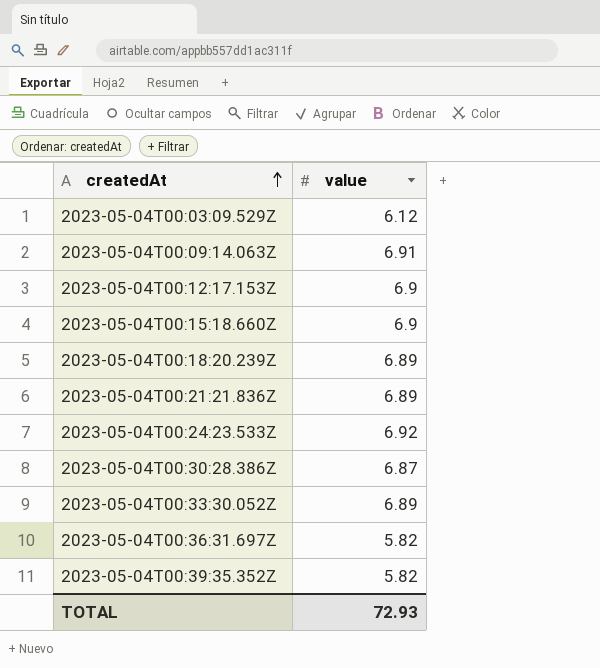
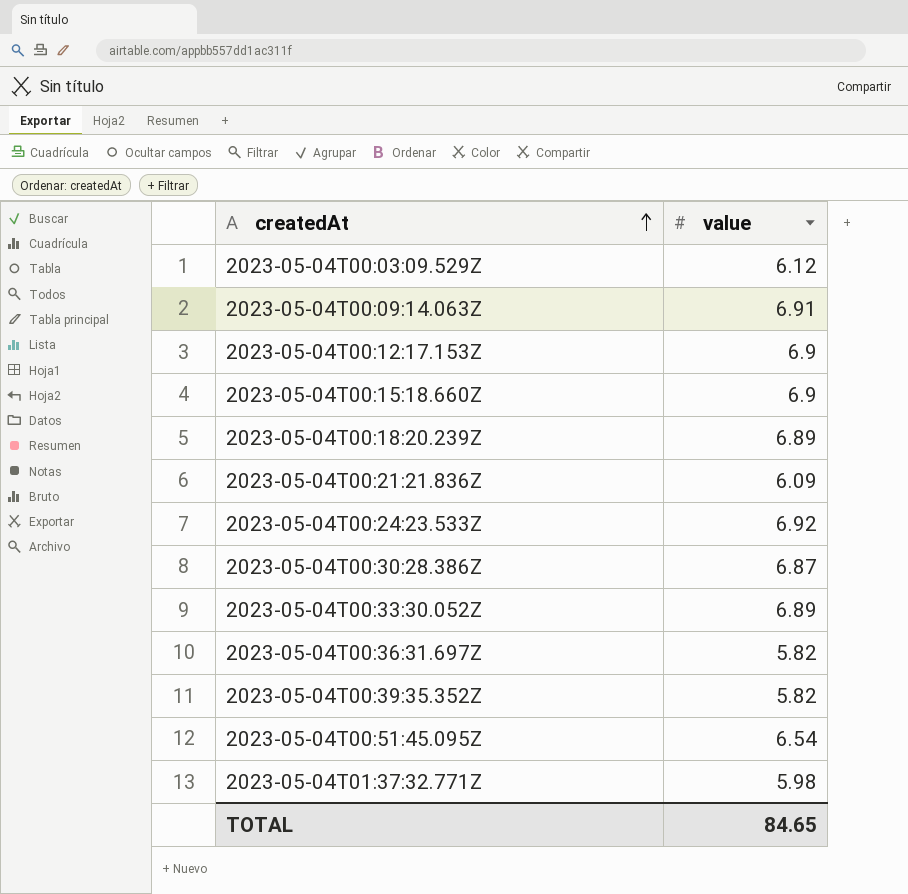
2023-05-04T00:21:21.836Z | value: 6.89 -> 6.09
row 2023-05-04T00:51:45.095Z: none -> 6.54
row 2023-05-04T01:37:32.771Z: none -> 5.98
TOTAL | value: 72.93 -> 84.65

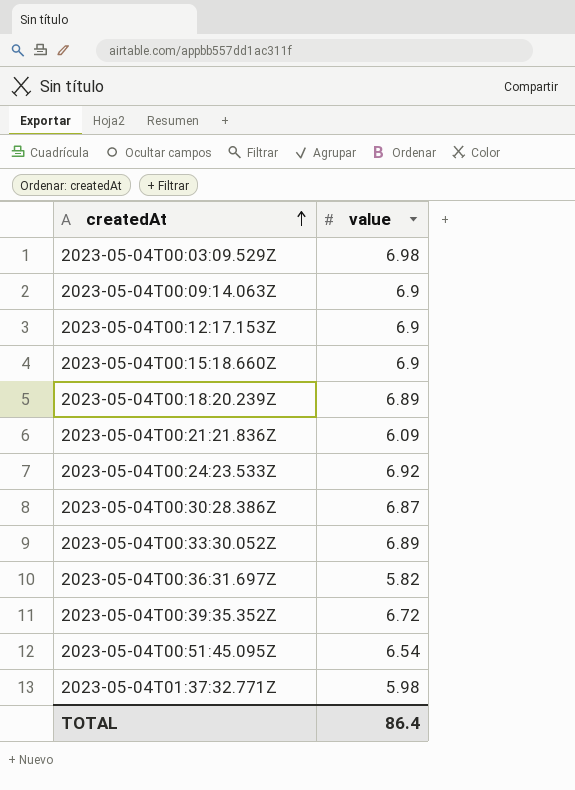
2023-05-04T00:03:09.529Z | value: 6.12 -> 6.98
2023-05-04T00:09:14.063Z | value: 6.91 -> 6.9
2023-05-04T00:39:35.352Z | value: 5.82 -> 6.72
TOTAL | value: 84.65 -> 86.4

